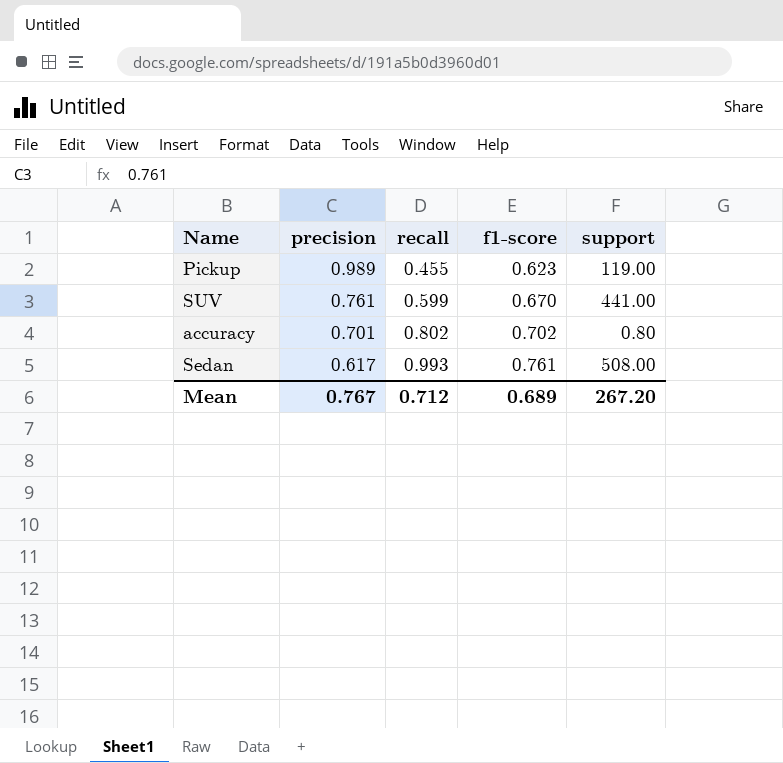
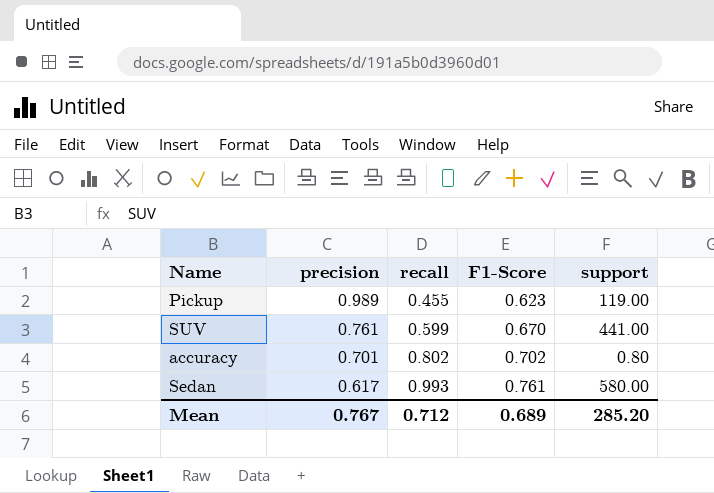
column name: f1-score -> F1-Score
Sedan | support: 508.00 -> 580.00
Mean | support: 267.20 -> 285.20

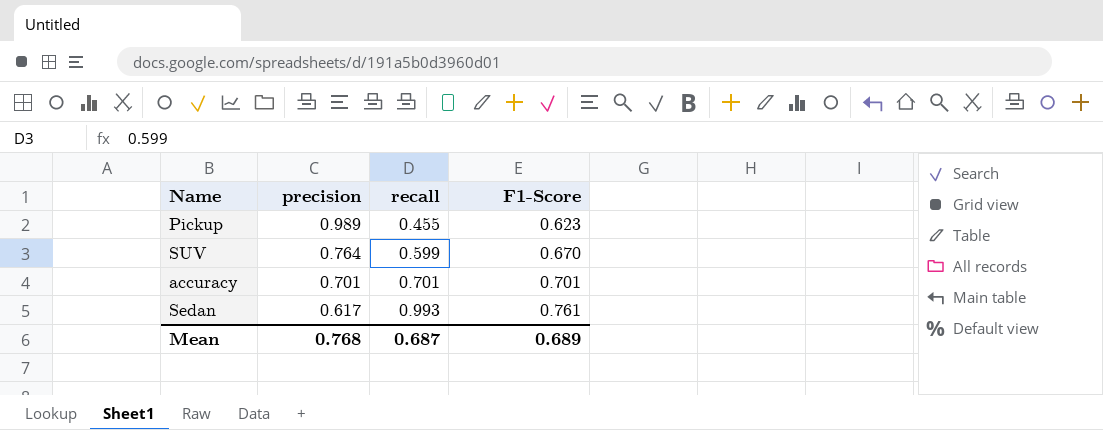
column support | position: 5 -> none
SUV | precision: 0.761 -> 0.764
accuracy | recall: 0.802 -> 0.701
accuracy | F1-Score: 0.702 -> 0.701
Mean | precision: 0.767 -> 0.768
Mean | recall: 0.712 -> 0.687

